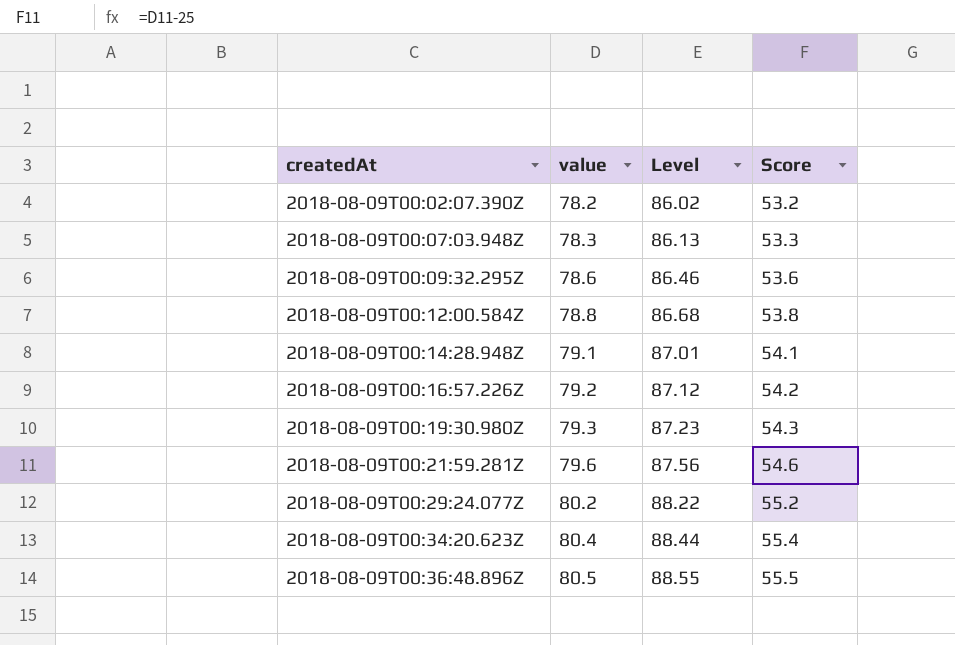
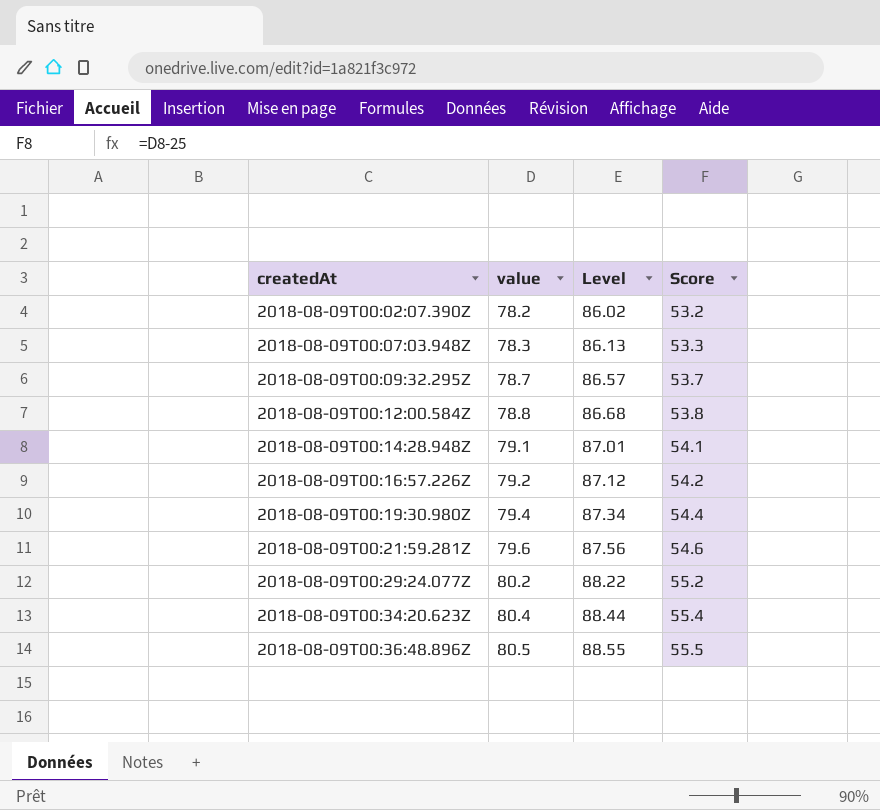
2018-08-09T00:09:32.295Z | value: 78.6 -> 78.7
2018-08-09T00:09:32.295Z | Level: 86.46 -> 86.57
2018-08-09T00:09:32.295Z | Score: 53.6 -> 53.7
2018-08-09T00:19:30.980Z | value: 79.3 -> 79.4
2018-08-09T00:19:30.980Z | Level: 87.23 -> 87.34
2018-08-09T00:19:30.980Z | Score: 54.3 -> 54.4

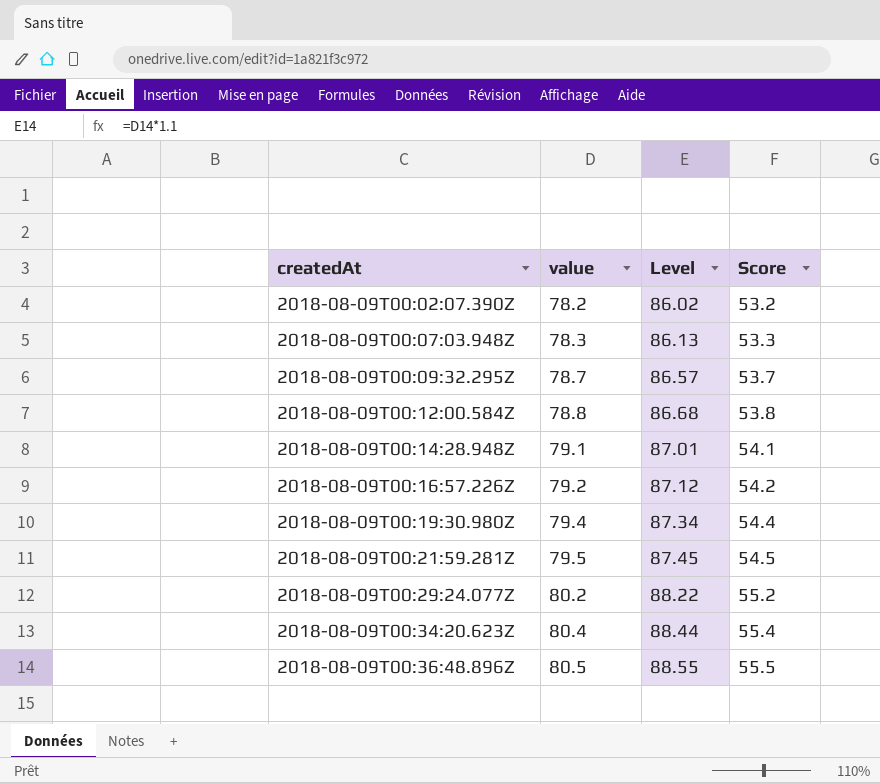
2018-08-09T00:21:59.281Z | value: 79.6 -> 79.5
2018-08-09T00:21:59.281Z | Level: 87.56 -> 87.45
2018-08-09T00:21:59.281Z | Score: 54.6 -> 54.5

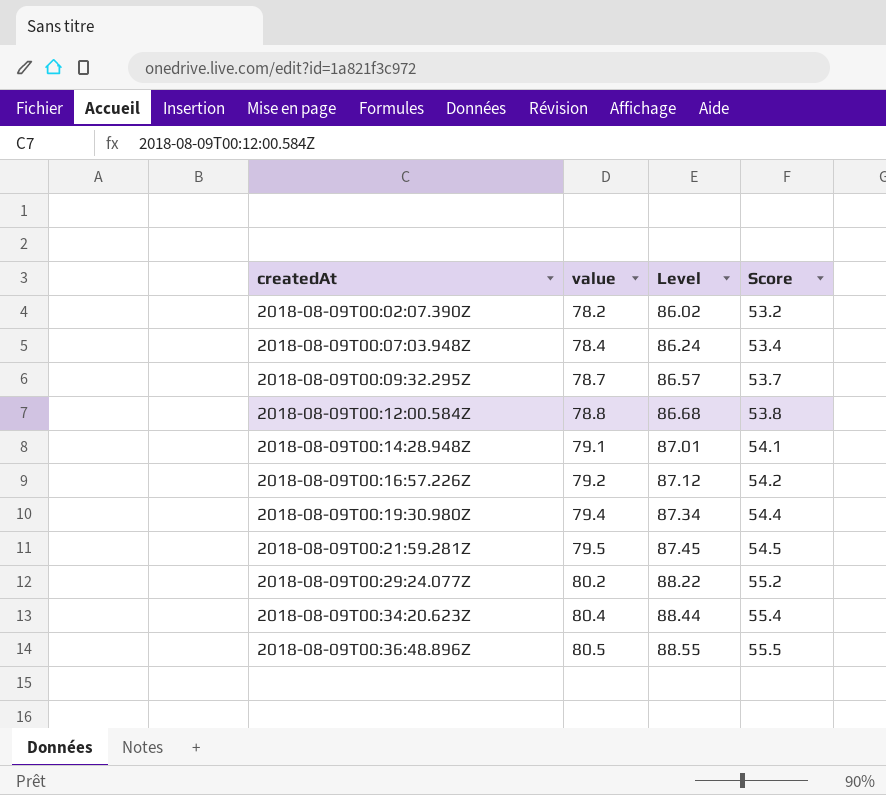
2018-08-09T00:07:03.948Z | value: 78.3 -> 78.4
2018-08-09T00:07:03.948Z | Level: 86.13 -> 86.24
2018-08-09T00:07:03.948Z | Score: 53.3 -> 53.4

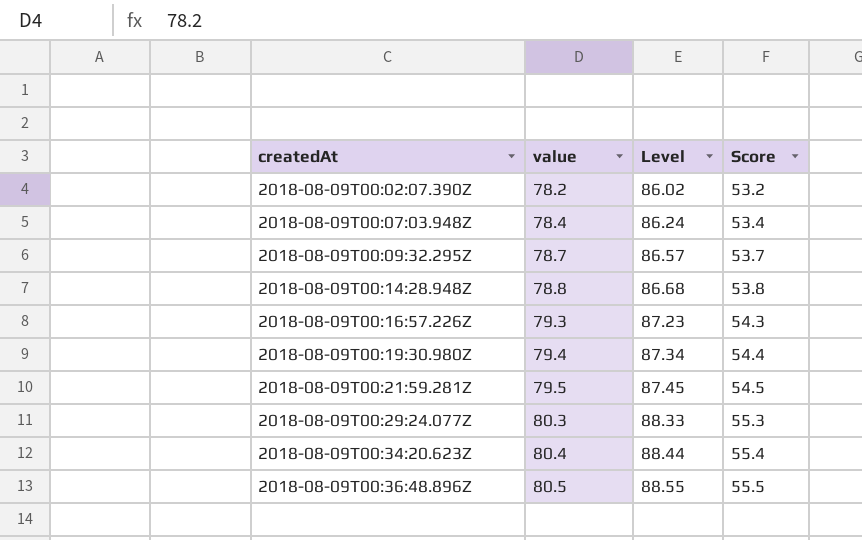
row 2018-08-09T00:12:00.584Z: 78.8 | 86.68 | 53.8 -> none
2018-08-09T00:14:28.948Z | value: 79.1 -> 78.8
2018-08-09T00:14:28.948Z | Level: 87.01 -> 86.68
2018-08-09T00:14:28.948Z | Score: 54.1 -> 53.8
2018-08-09T00:16:57.226Z | value: 79.2 -> 79.3
2018-08-09T00:16:57.226Z | Level: 87.12 -> 87.23
2018-08-09T00:16:57.226Z | Score: 54.2 -> 54.3
2018-08-09T00:29:24.077Z | value: 80.2 -> 80.3
2018-08-09T00:29:24.077Z | Level: 88.22 -> 88.33
2018-08-09T00:29:24.077Z | Score: 55.2 -> 55.3

